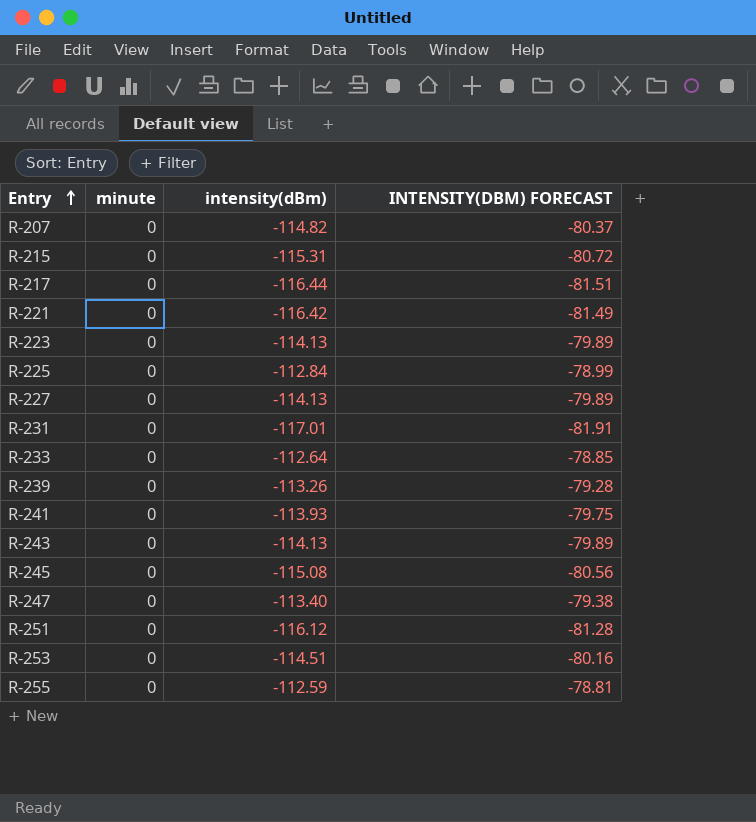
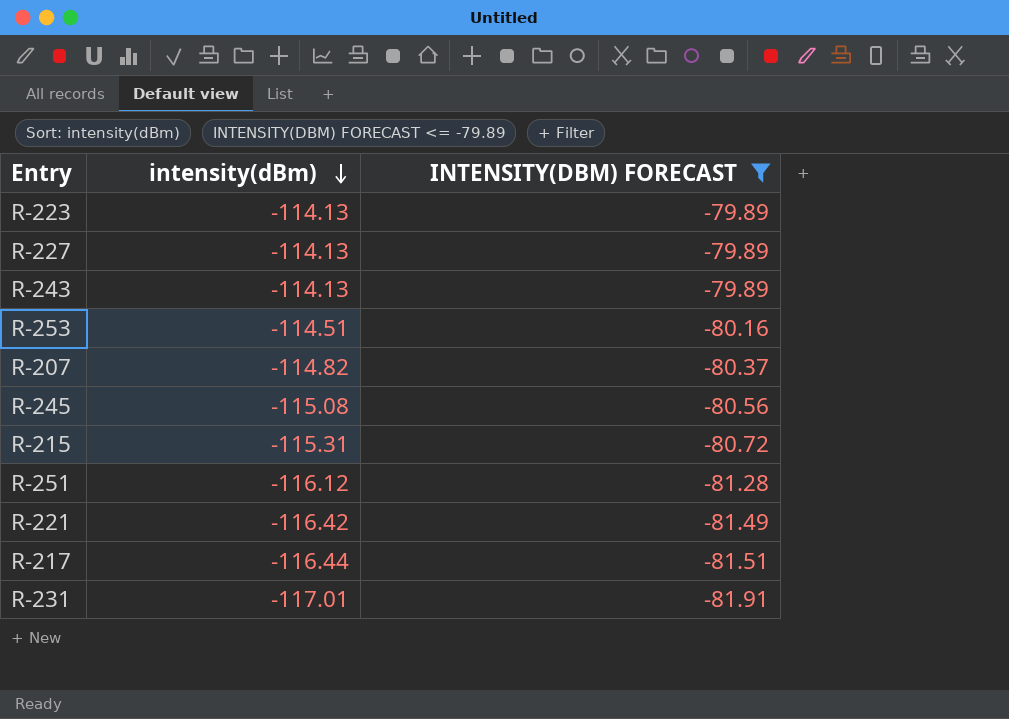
filter: none -> INTENSITY(DBM) FORECAST <= -79.89
row order: Entry ascending -> intensity(dBm) descending
column minute | position: 2 -> none

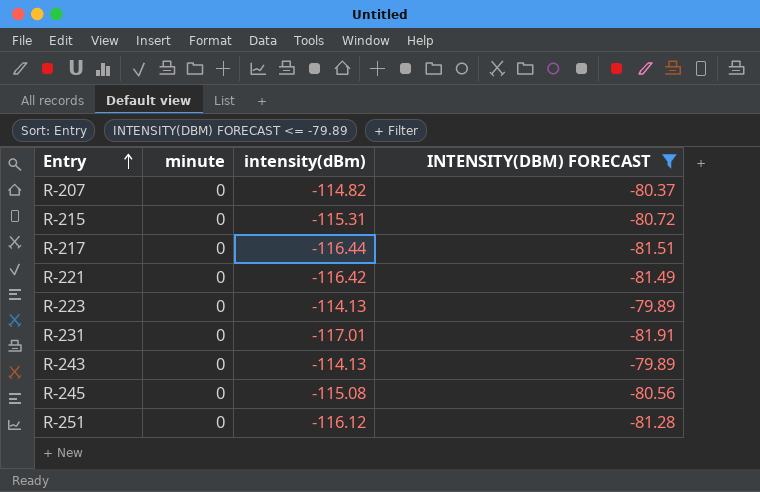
row order: intensity(dBm) descending -> Entry ascending
column minute | position: none -> 2
row R-227: -114.13 | -79.89 -> none
row R-253: -114.51 | -80.16 -> none

